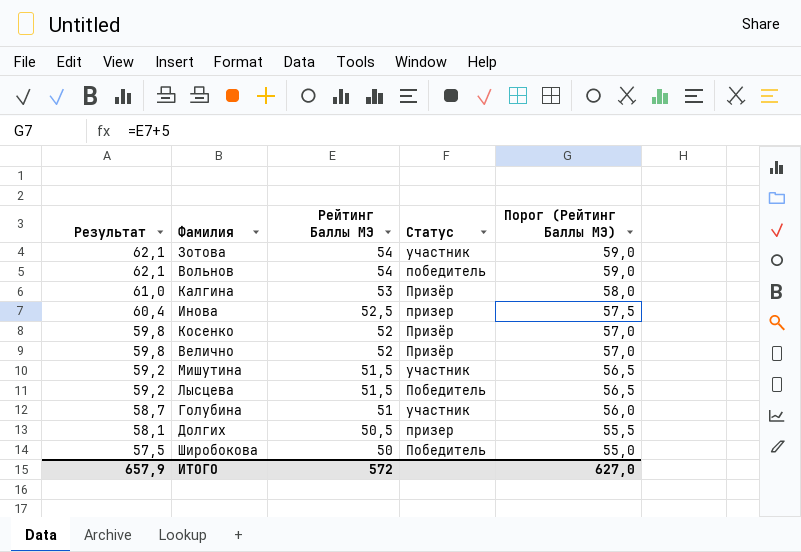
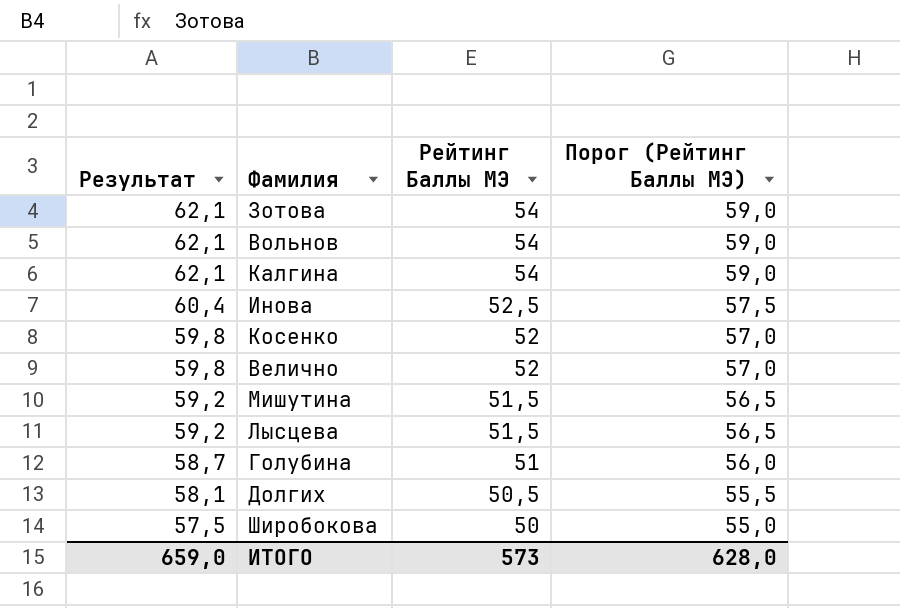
column Статус | position: 4 -> none
Калгина | Результат: 61,0 -> 62,1
Калгина | Рейтинг Баллы МЭ: 53 -> 54
Калгина | Порог (Рейтинг Баллы МЭ): 58,0 -> 59,0
ИТОГО | Результат: 657,9 -> 659,0
ИТОГО | Рейтинг Баллы МЭ: 572 -> 573
ИТОГО | Порог (Рейтинг Баллы МЭ): 627,0 -> 628,0

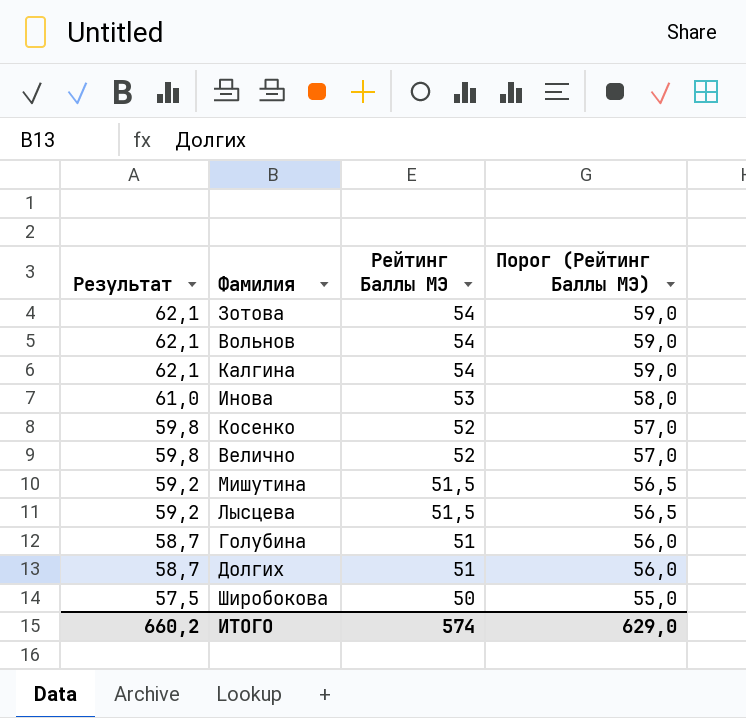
Инова | Результат: 60,4 -> 61,0
Инова | Рейтинг Баллы МЭ: 52,5 -> 53
Инова | Порог (Рейтинг Баллы МЭ): 57,5 -> 58,0
Долгих | Результат: 58,1 -> 58,7
Долгих | Рейтинг Баллы МЭ: 50,5 -> 51
Долгих | Порог (Рейтинг Баллы МЭ): 55,5 -> 56,0
ИТОГО | Результат: 659,0 -> 660,2
ИТОГО | Рейтинг Баллы МЭ: 573 -> 574
ИТОГО | Порог (Рейтинг Баллы МЭ): 628,0 -> 629,0

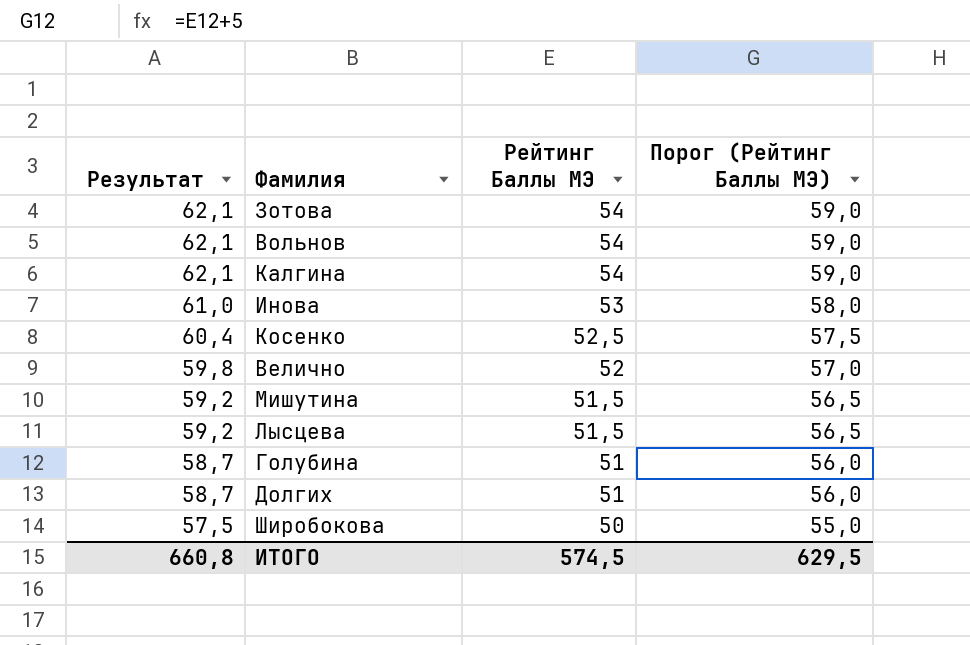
Косенко | Результат: 59,8 -> 60,4
Косенко | Рейтинг Баллы МЭ: 52 -> 52,5
Косенко | Порог (Рейтинг Баллы МЭ): 57,0 -> 57,5
ИТОГО | Результат: 660,2 -> 660,8
ИТОГО | Рейтинг Баллы МЭ: 574 -> 574,5
ИТОГО | Порог (Рейтинг Баллы МЭ): 629,0 -> 629,5

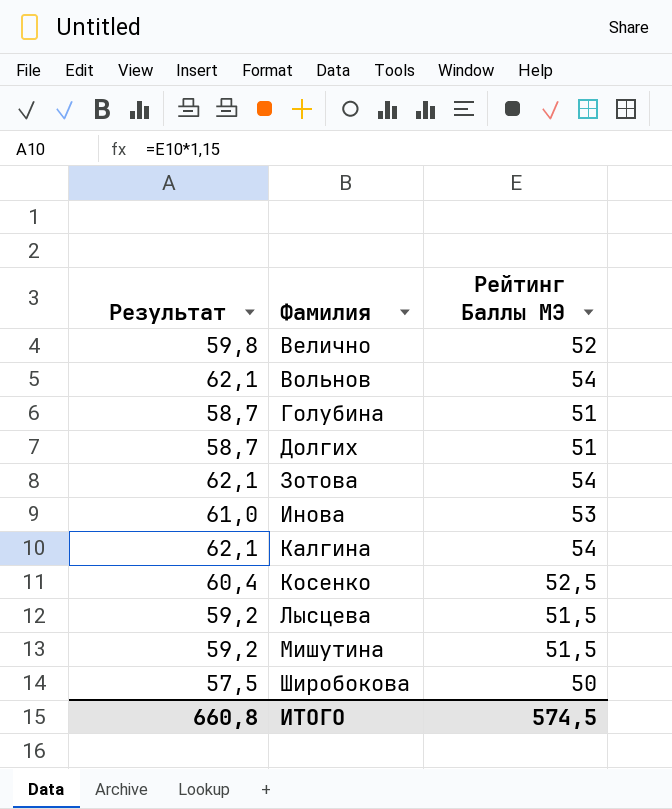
row order: Результат descending -> Фамилия ascending
column Порог (Рейтинг Баллы МЭ) | formula: [Рейтинг Баллы МЭ] + 5 -> none

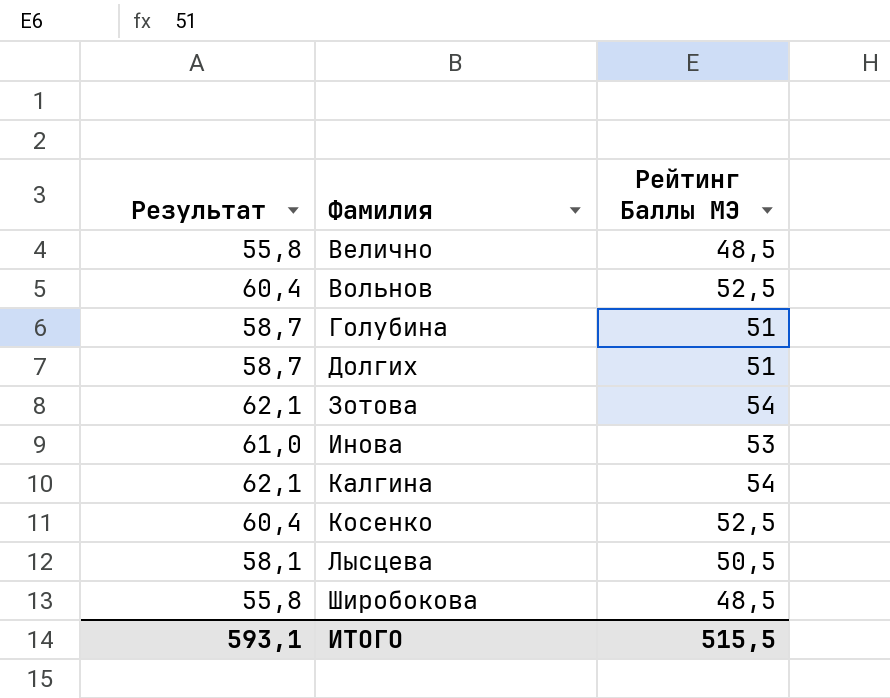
row Мишутина: 59,2 | 51,5 -> none
Велично | Результат: 59,8 -> 55,8
Велично | Рейтинг Баллы МЭ: 52 -> 48,5
Вольнов | Результат: 62,1 -> 60,4
Вольнов | Рейтинг Баллы МЭ: 54 -> 52,5
Лысцева | Результат: 59,2 -> 58,1
Лысцева | Рейтинг Баллы МЭ: 51,5 -> 50,5
Широбокова | Результат: 57,5 -> 55,8
Широбокова | Рейтинг Баллы МЭ: 50 -> 48,5
ИТОГО | Результат: 660,8 -> 593,1
ИТОГО | Рейтинг Баллы МЭ: 574,5 -> 515,5

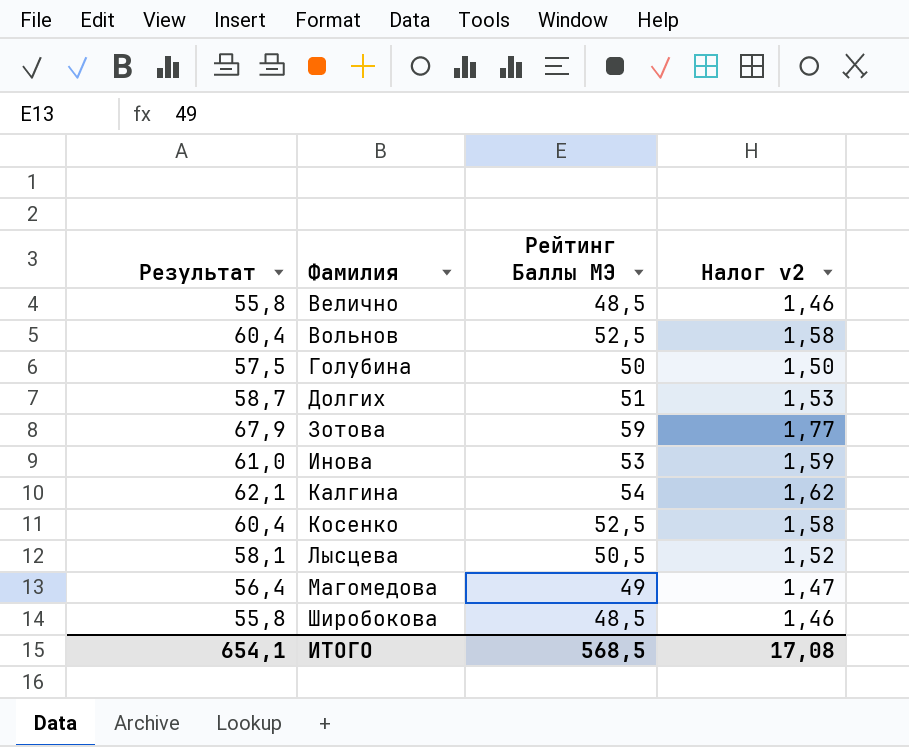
column Налог v2 | formula: none -> [Рейтинг Баллы МЭ] * 0,03
Голубина | Результат: 58,7 -> 57,5
Голубина | Рейтинг Баллы МЭ: 51 -> 50
Зотова | Результат: 62,1 -> 67,9
Зотова | Рейтинг Баллы МЭ: 54 -> 59
row Магомедова: none -> 56,4 | 49 | 1,47
ИТОГО | Результат: 593,1 -> 654,1
ИТОГО | Рейтинг Баллы МЭ: 515,5 -> 568,5

